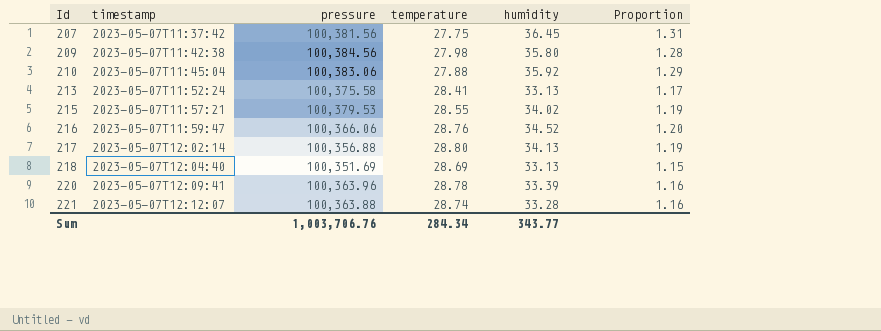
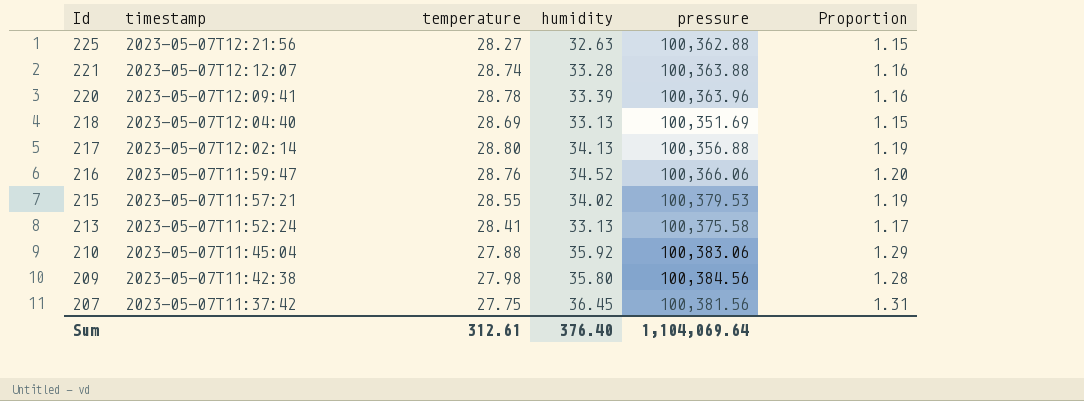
row order: Id ascending -> Id descending
column pressure | position: 3 -> 5
row 225: none -> 2023-05-07T12:21:56 | 28.27 | 32.63 | 100,362.88 | 1.15
Sum | temperature: 284.34 -> 312.61
Sum | humidity: 343.77 -> 376.40
Sum | pressure: 1,003,706.76 -> 1,104,069.64

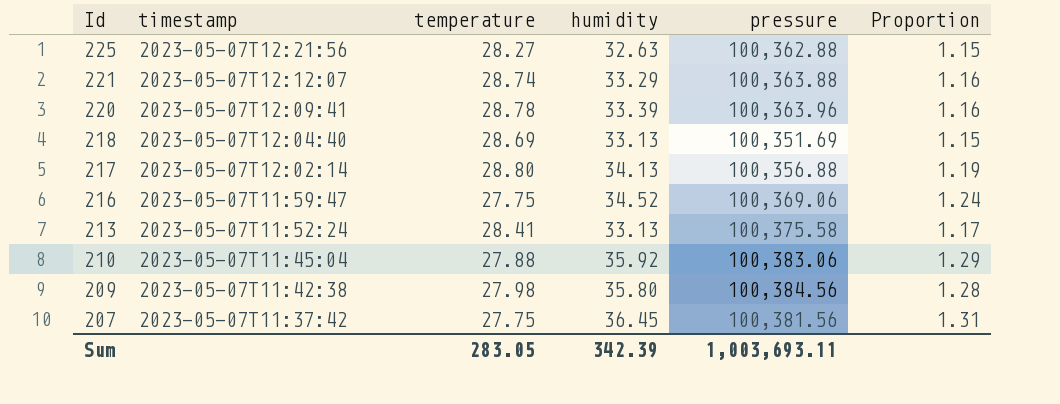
row 215: 2023-05-07T11:57:21 | 28.55 | 34.02 | 100,379.53 | 1.19 -> none
221 | humidity: 33.28 -> 33.29
216 | temperature: 28.76 -> 27.75
216 | pressure: 100,366.06 -> 100,369.06
216 | Proportion: 1.20 -> 1.24
Sum | temperature: 312.61 -> 283.05
Sum | humidity: 376.40 -> 342.39
Sum | pressure: 1,104,069.64 -> 1,003,693.11

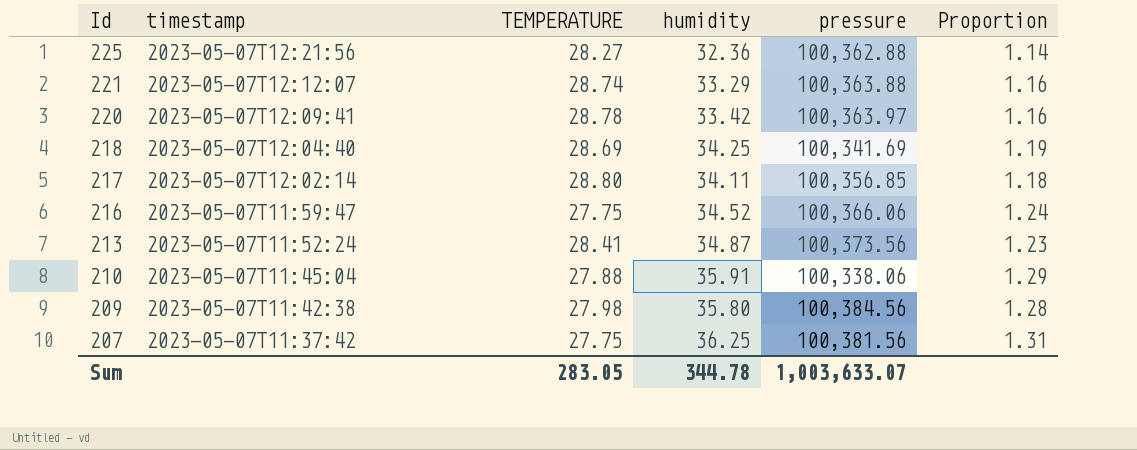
column name: temperature -> TEMPERATURE
225 | humidity: 32.63 -> 32.36
225 | Proportion: 1.15 -> 1.14
220 | humidity: 33.39 -> 33.42
220 | pressure: 100,363.96 -> 100,363.97
218 | humidity: 33.13 -> 34.25
218 | pressure: 100,351.69 -> 100,341.69
218 | Proportion: 1.15 -> 1.19
217 | humidity: 34.13 -> 34.11
217 | pressure: 100,356.88 -> 100,356.85
217 | Proportion: 1.19 -> 1.18
216 | pressure: 100,369.06 -> 100,366.06
213 | humidity: 33.13 -> 34.87
213 | pressure: 100,375.58 -> 100,373.56
213 | Proportion: 1.17 -> 1.23
210 | humidity: 35.92 -> 35.91
210 | pressure: 100,383.06 -> 100,338.06
207 | humidity: 36.45 -> 36.25
Sum | humidity: 342.39 -> 344.78
Sum | pressure: 1,003,693.11 -> 1,003,633.07

